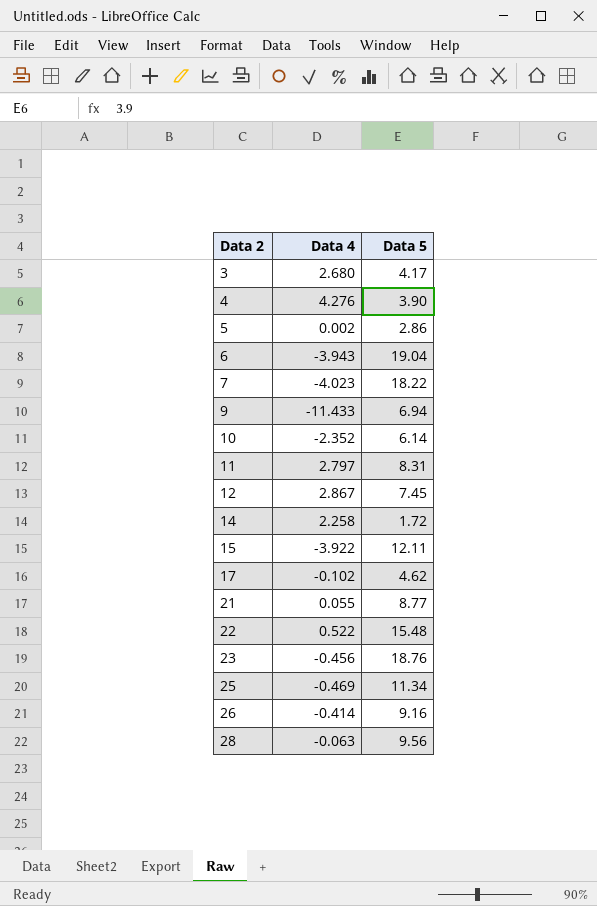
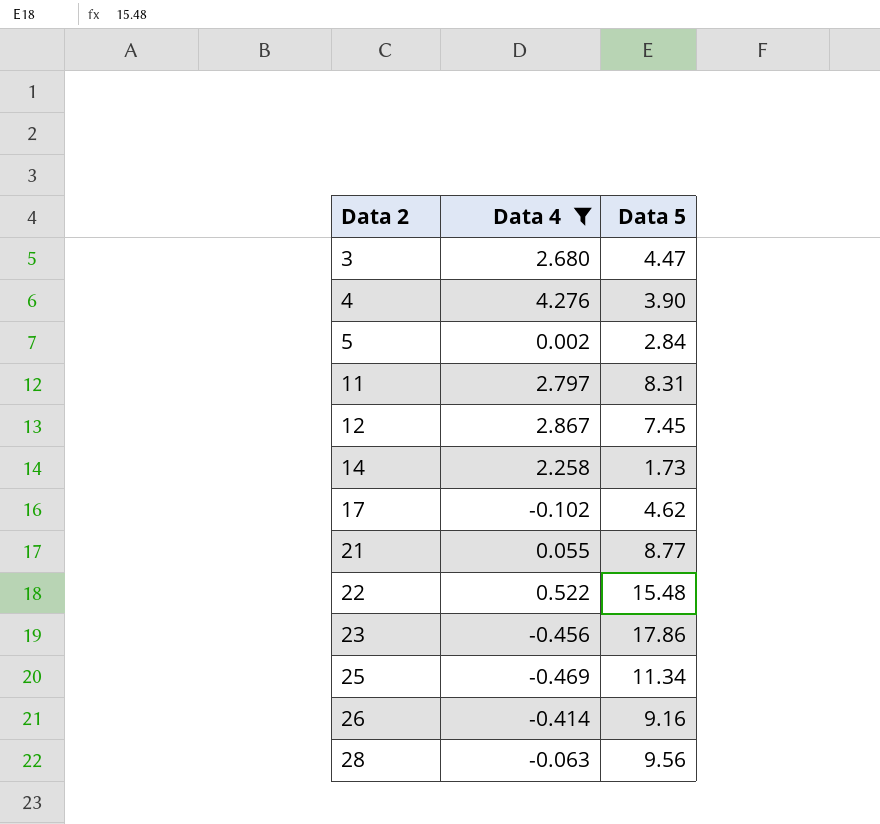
filter: none -> Data 4 >= -0.469
3 | Data 5: 4.17 -> 4.47
5 | Data 5: 2.86 -> 2.84
14 | Data 5: 1.72 -> 1.73
23 | Data 5: 18.76 -> 17.86

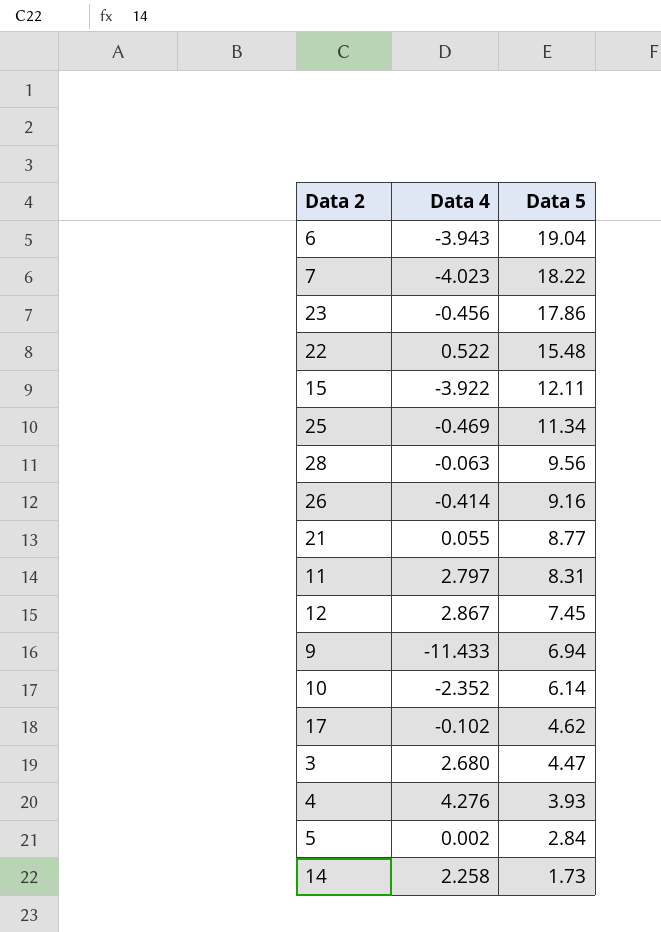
filter: Data 4 >= -0.469 -> none
row order: Data 2 ascending -> Data 5 descending
4 | Data 5: 3.90 -> 3.93

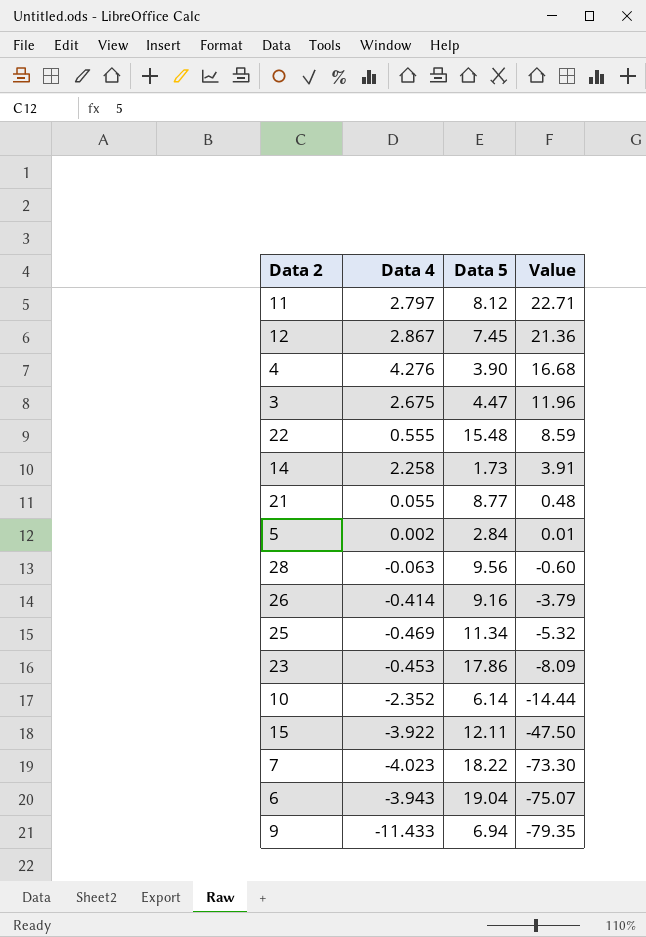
row order: Data 5 descending -> Value descending
column Value | formula: none -> [Data 4] * [Data 5]
row 17: -0.102 | 4.62 -> none
11 | Data 5: 8.31 -> 8.12
4 | Data 5: 3.93 -> 3.90
3 | Data 4: 2.680 -> 2.675
22 | Data 4: 0.522 -> 0.555
23 | Data 4: -0.456 -> -0.453

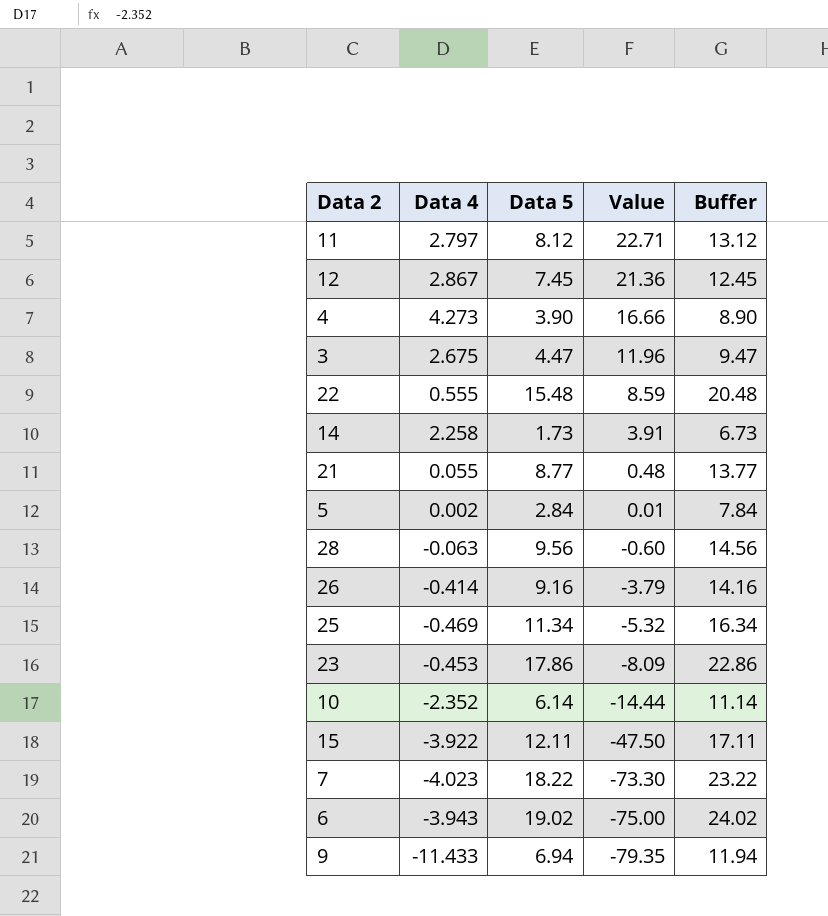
column Buffer | formula: none -> [Data 5] + 5
4 | Data 4: 4.276 -> 4.273
4 | Value: 16.68 -> 16.66
6 | Data 5: 19.04 -> 19.02
6 | Value: -75.07 -> -75.00

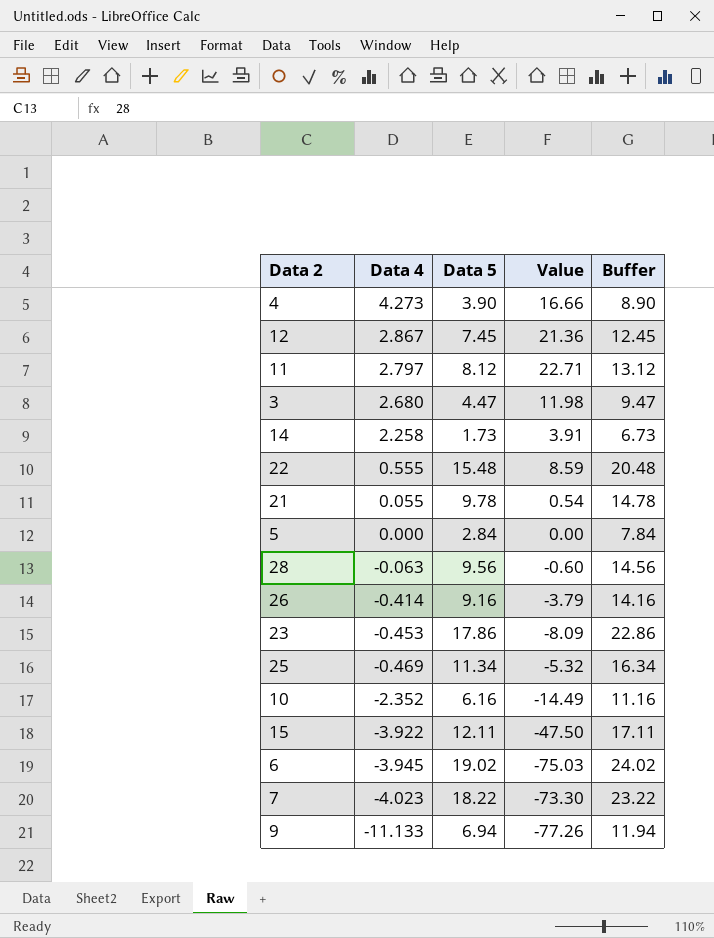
row order: Value descending -> Data 4 descending
3 | Data 4: 2.675 -> 2.680
3 | Value: 11.96 -> 11.98
21 | Data 5: 8.77 -> 9.78
21 | Value: 0.48 -> 0.54
21 | Buffer: 13.77 -> 14.78
5 | Data 4: 0.002 -> 0.000
5 | Value: 0.01 -> 0.00
10 | Data 5: 6.14 -> 6.16
10 | Value: -14.44 -> -14.49
10 | Buffer: 11.14 -> 11.16
6 | Data 4: -3.943 -> -3.945
6 | Value: -75.00 -> -75.03
9 | Data 4: -11.433 -> -11.133
9 | Value: -79.35 -> -77.26

